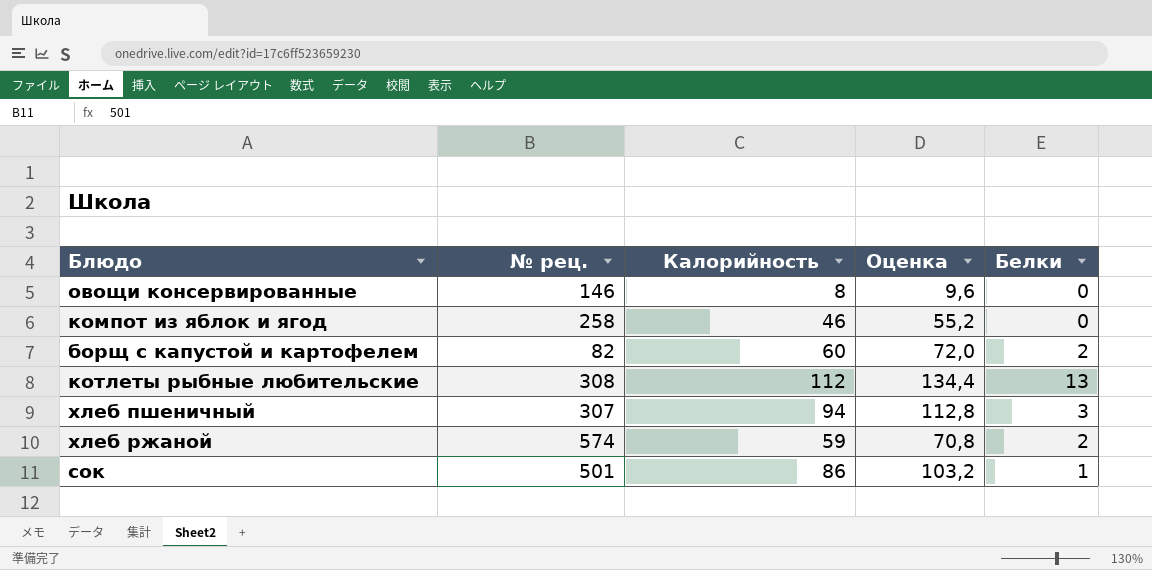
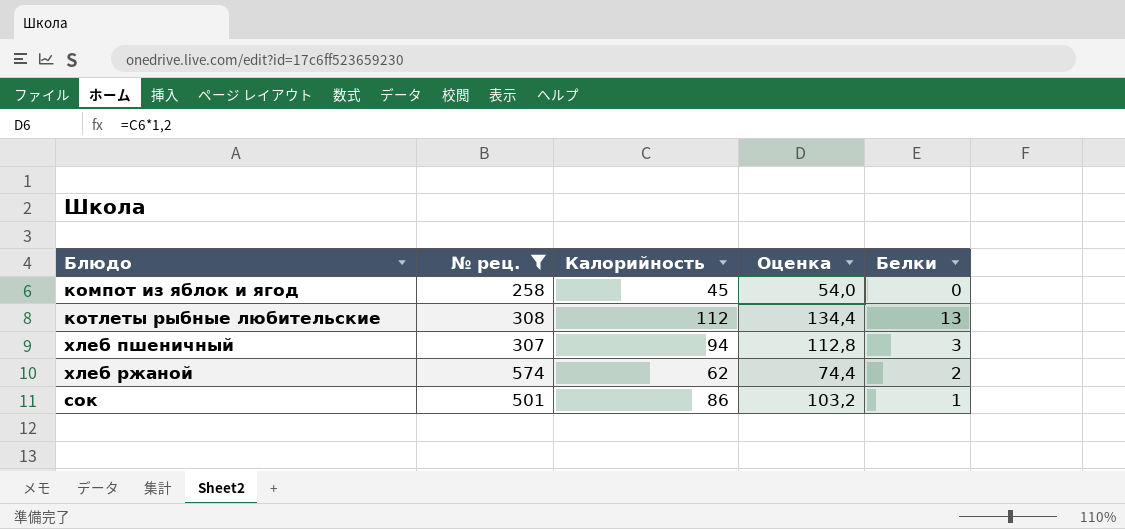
filter: none -> № рец. >= 258
компот из яблок и ягод | Калорийность: 46 -> 45
компот из яблок и ягод | Оценка: 55,2 -> 54,0
хлеб ржаной | Калорийность: 59 -> 62
хлеб ржаной | Оценка: 70,8 -> 74,4

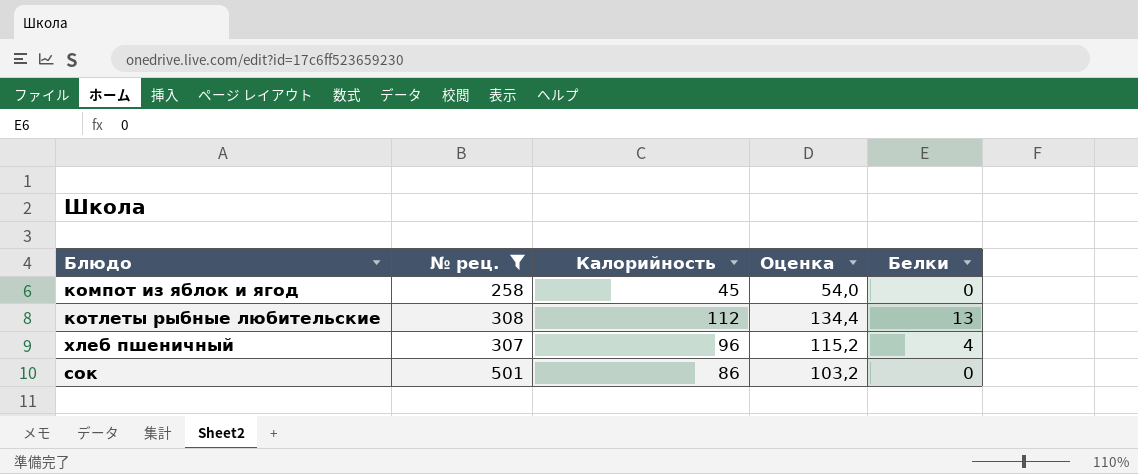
row хлеб ржаной: 574 | 62 | 74,4 | 2 -> none
хлеб пшеничный | Калорийность: 94 -> 96
хлеб пшеничный | Оценка: 112,8 -> 115,2
хлеб пшеничный | Белки: 3 -> 4
сок | Белки: 1 -> 0

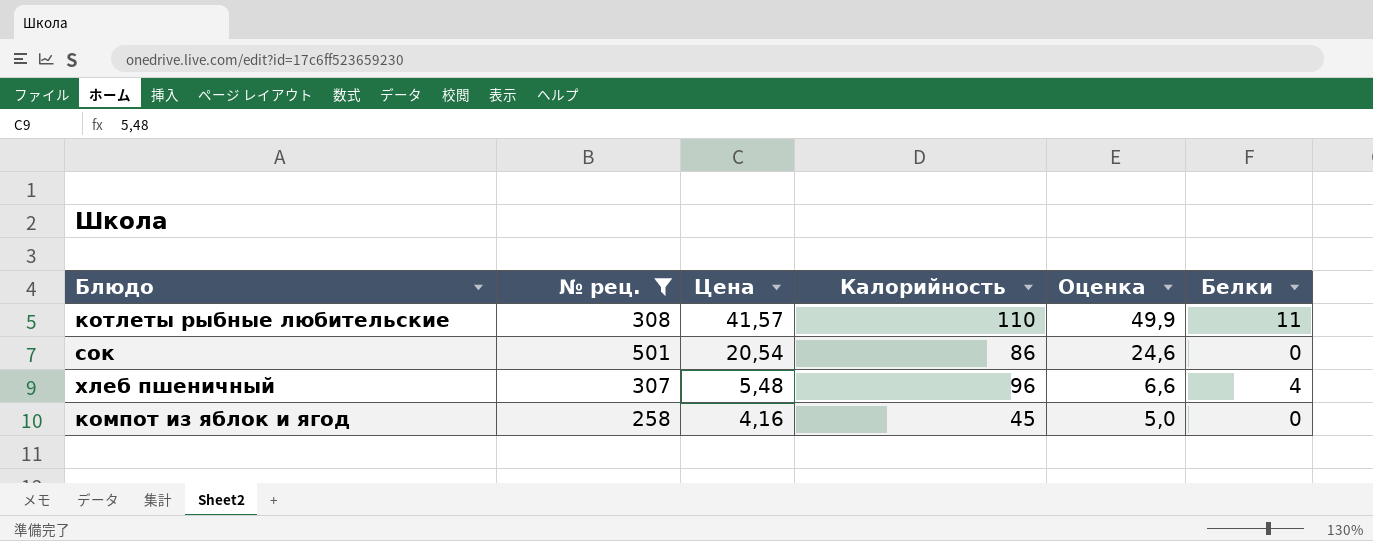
row order: none -> Цена descending
column Цена | position: none -> 3
column Оценка | formula: [Калорийность] * 1,2 -> [Цена] * 1,2
котлеты рыбные любительские | Калорийность: 112 -> 110
котлеты рыбные любительские | Белки: 13 -> 11

